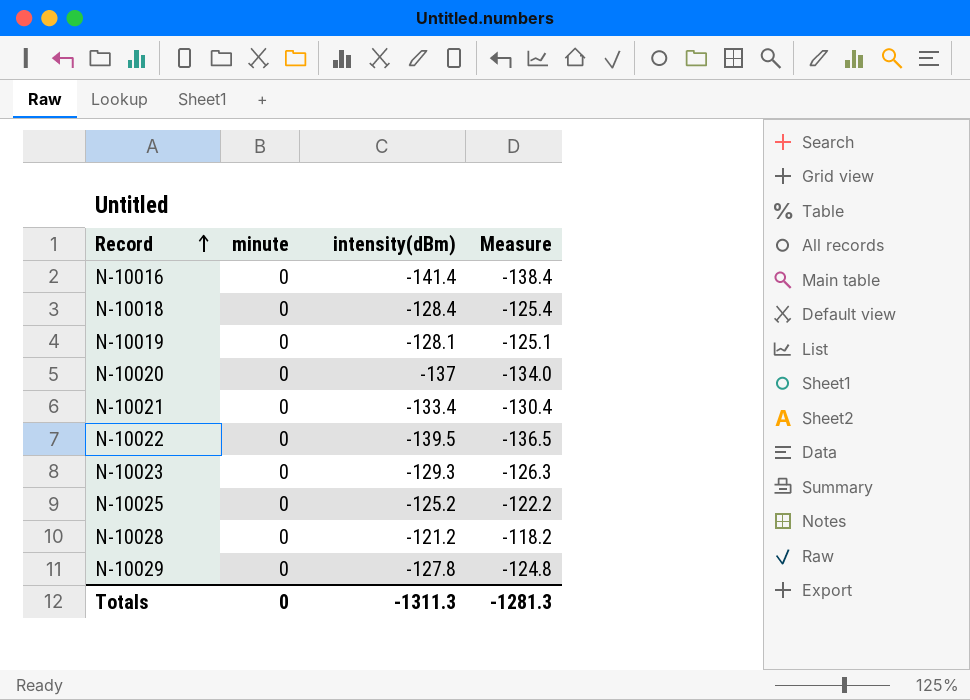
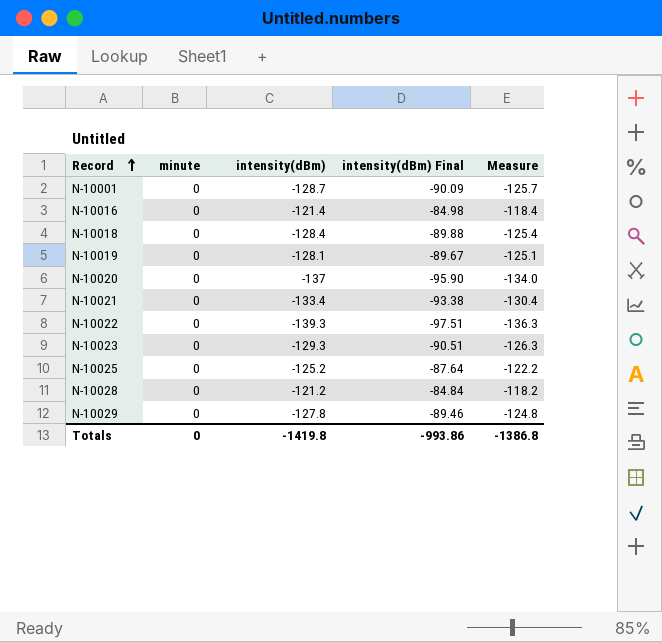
column intensity(dBm) Final | formula: none -> [intensity(dBm)] * 0.7
row N-10001: none -> 0 | -128.7 | -90.09 | -125.7
N-10016 | intensity(dBm): -141.4 -> -121.4
N-10016 | Measure: -138.4 -> -118.4
N-10022 | intensity(dBm): -139.5 -> -139.3
N-10022 | Measure: -136.5 -> -136.3
Totals | intensity(dBm): -1311.3 -> -1419.8
Totals | Measure: -1281.3 -> -1386.8

